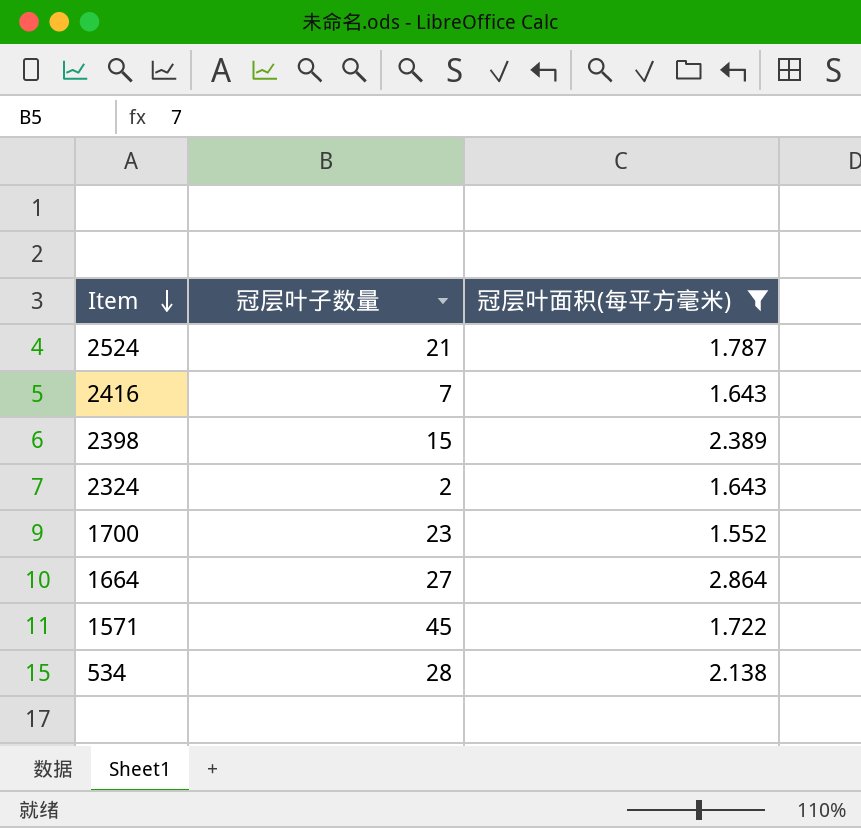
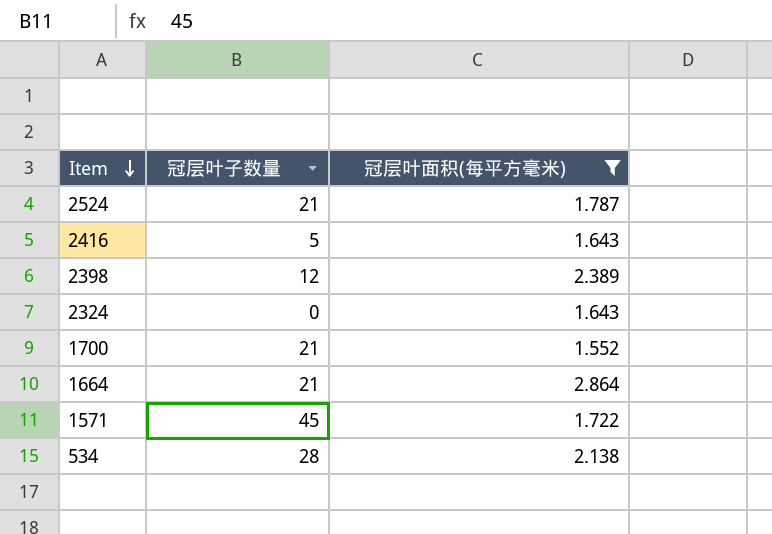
2416 | 冠层叶子数量: 7 -> 5
2398 | 冠层叶子数量: 15 -> 12
2324 | 冠层叶子数量: 2 -> 0
1700 | 冠层叶子数量: 23 -> 21
1664 | 冠层叶子数量: 27 -> 21

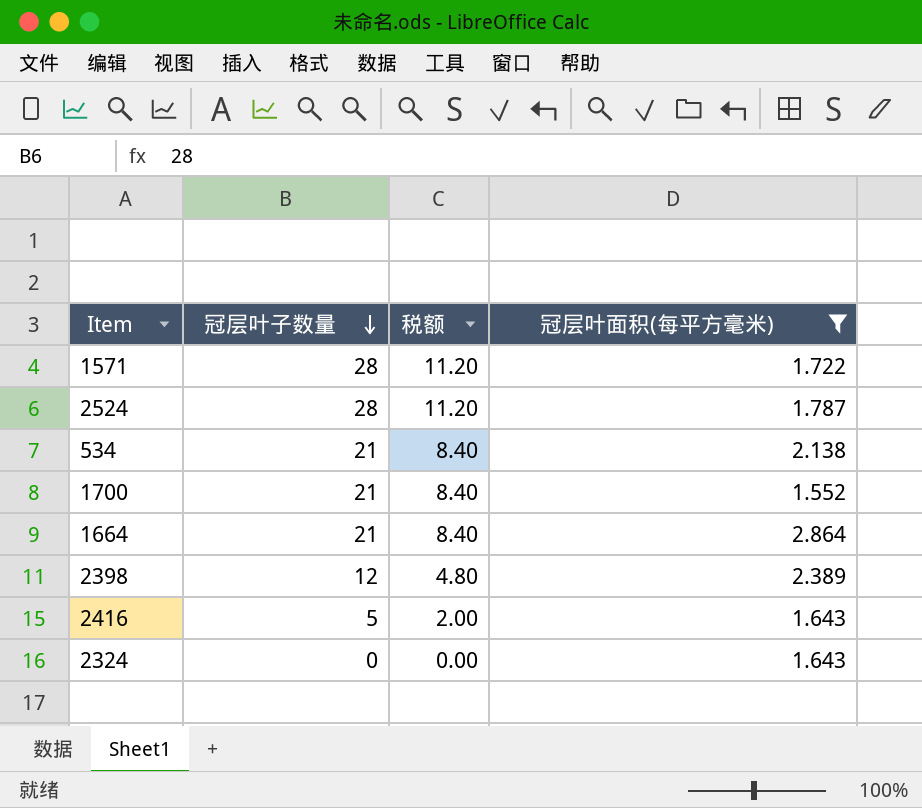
row order: Item descending -> 冠层叶子数量 descending
column 税额 | formula: none -> [冠层叶子数量] * 0.4
1571 | 冠层叶子数量: 45 -> 28
2524 | 冠层叶子数量: 21 -> 28
534 | 冠层叶子数量: 28 -> 21

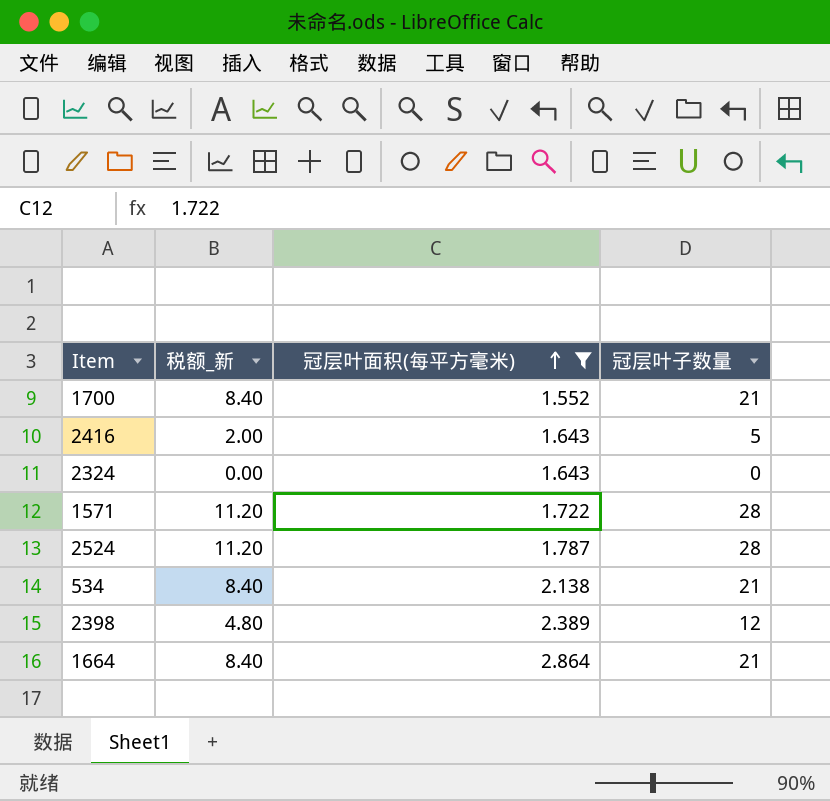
row order: 冠层叶子数量 descending -> 冠层叶面积(每平方毫米) ascending
column name: 税额 -> 税额_新
column 冠层叶子数量 | position: 2 -> 4

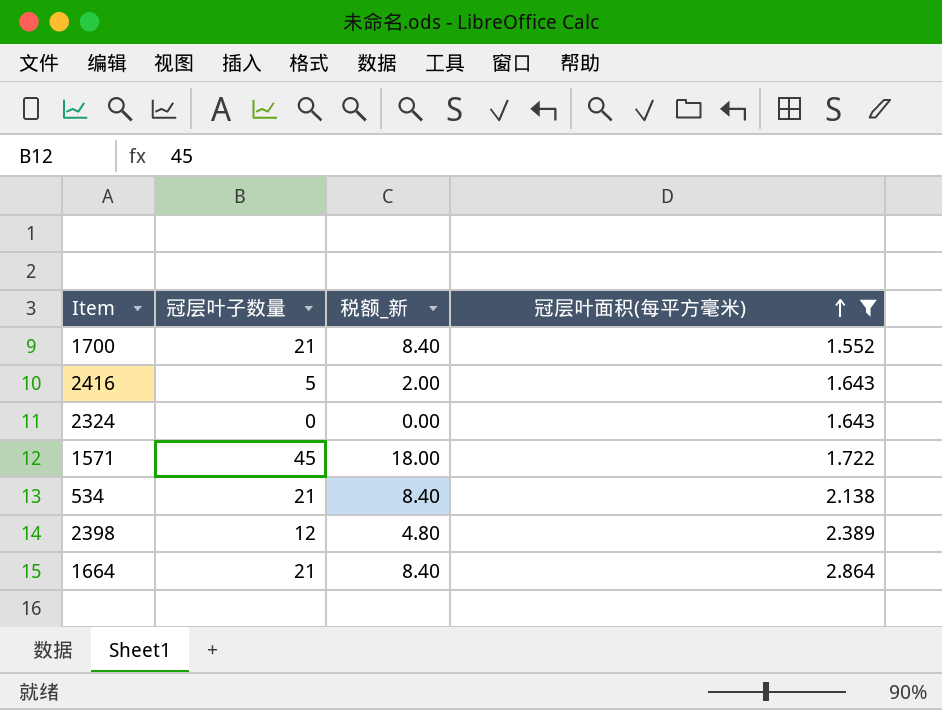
column 冠层叶子数量 | position: 4 -> 2
row 2524: 11.20 | 1.787 | 28 -> none
1571 | 冠层叶子数量: 28 -> 45
1571 | 税额_新: 11.20 -> 18.00

